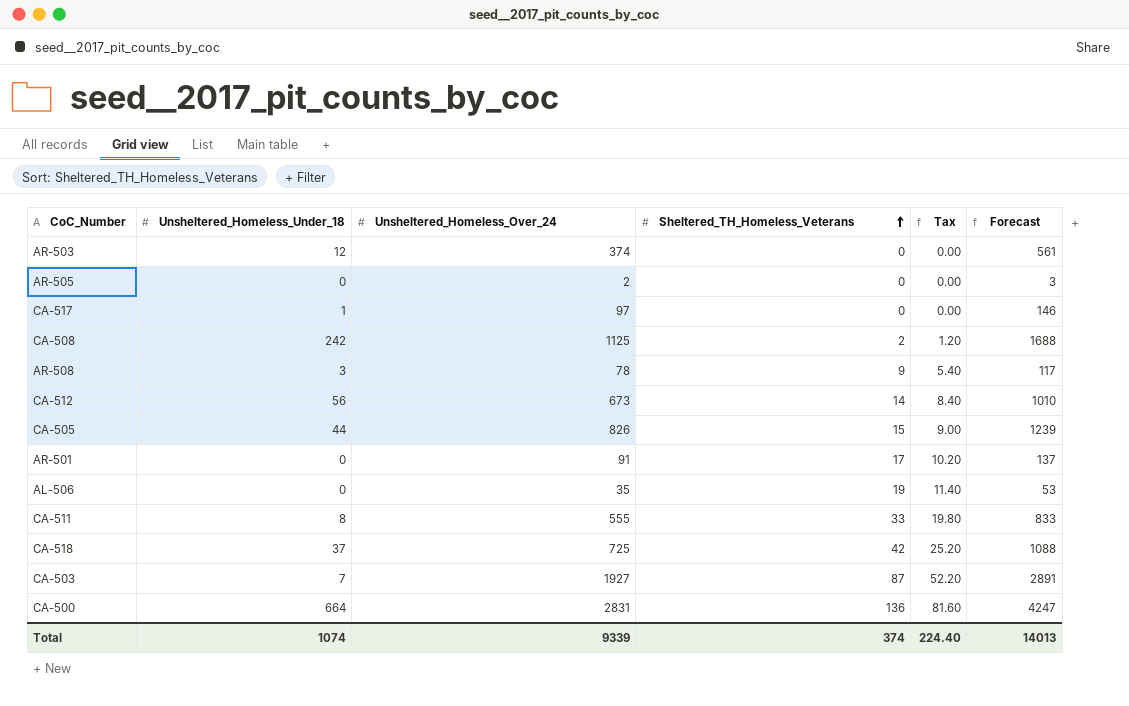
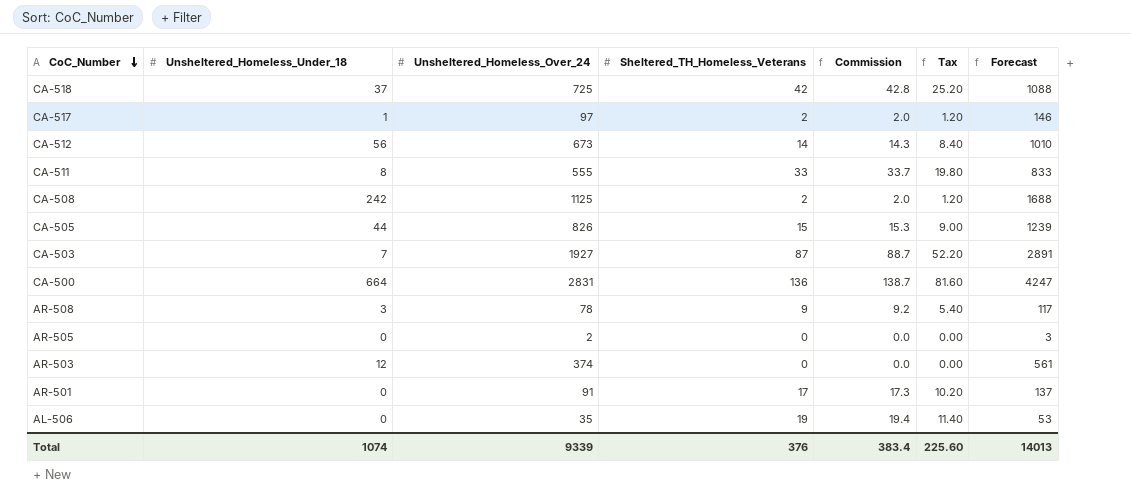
row order: Sheltered_TH_Homeless_Veterans ascending -> CoC_Number descending
column Commission | formula: none -> [Sheltered_TH_Homeless_Veterans] * 1.02
CA-517 | Sheltered_TH_Homeless_Veterans: 0 -> 2
CA-517 | Tax: 0.00 -> 1.20
Total | Sheltered_TH_Homeless_Veterans: 374 -> 376
Total | Tax: 224.40 -> 225.60

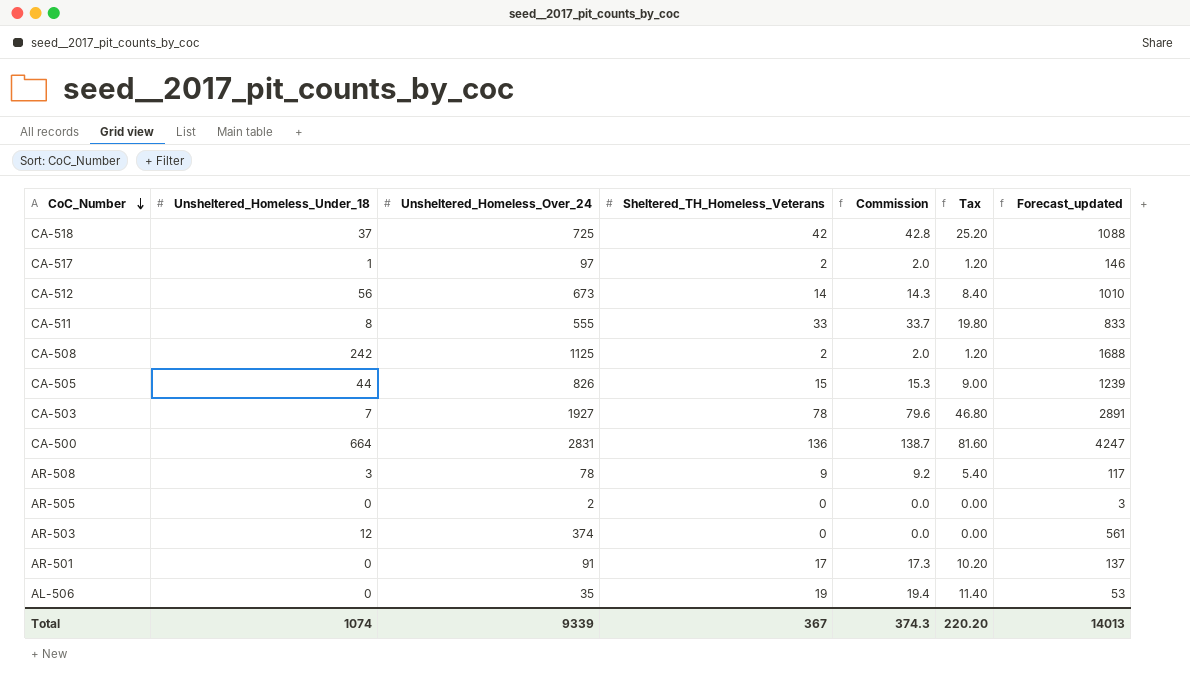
column name: Forecast -> Forecast_updated
CA-503 | Sheltered_TH_Homeless_Veterans: 87 -> 78
CA-503 | Commission: 88.7 -> 79.6
CA-503 | Tax: 52.20 -> 46.80
Total | Sheltered_TH_Homeless_Veterans: 376 -> 367
Total | Commission: 383.4 -> 374.3
Total | Tax: 225.60 -> 220.20

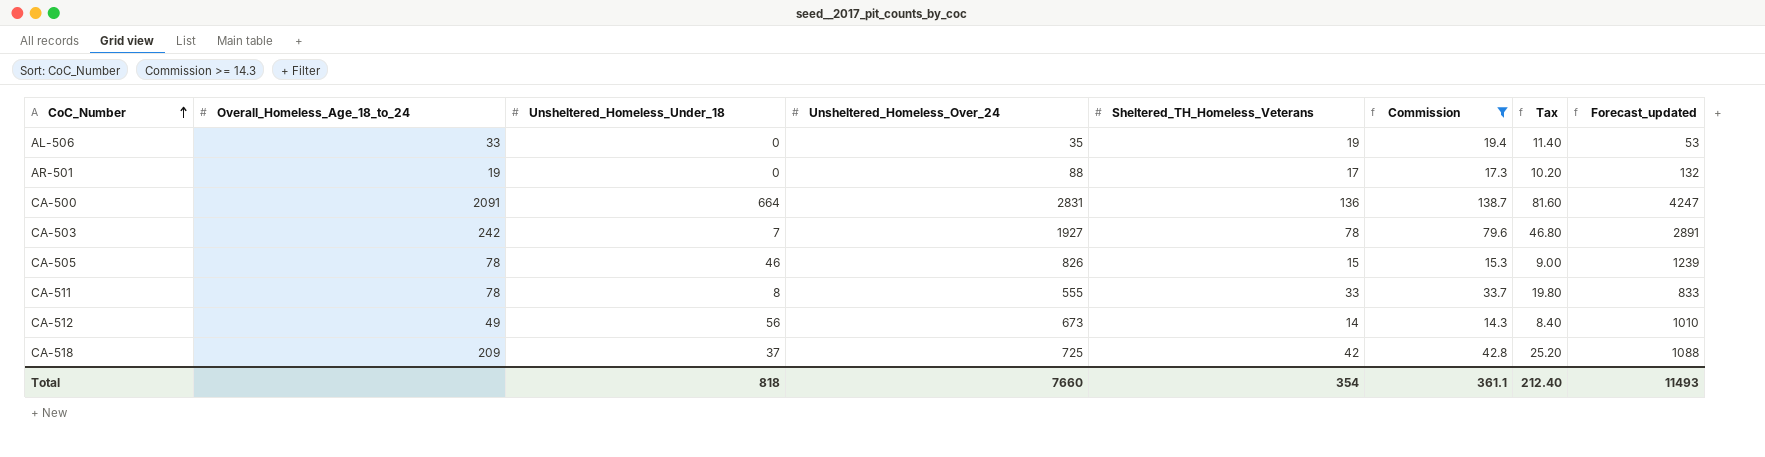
filter: none -> Commission >= 14.3
row order: CoC_Number descending -> CoC_Number ascending
column Overall_Homeless_Age_18_to_24 | position: none -> 2
AR-501 | Unsheltered_Homeless_Over_24: 91 -> 88
AR-501 | Forecast_updated: 137 -> 132
CA-505 | Unsheltered_Homeless_Under_18: 44 -> 46
Total | Unsheltered_Homeless_Under_18: 1074 -> 818
Total | Unsheltered_Homeless_Over_24: 9339 -> 7660
Total | Sheltered_TH_Homeless_Veterans: 367 -> 354
Total | Commission: 374.3 -> 361.1
Total | Tax: 220.20 -> 212.40
Total | Forecast_updated: 14013 -> 11493

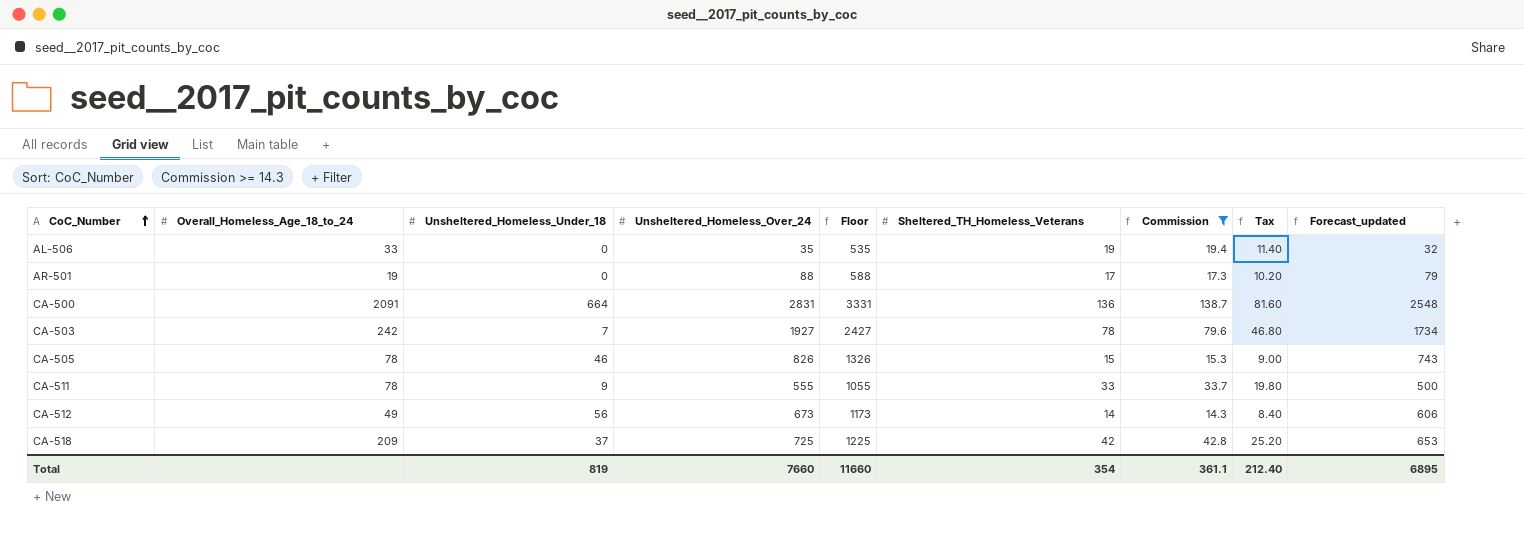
column Floor | formula: none -> [Unsheltered_Homeless_Over_24] + 500
column Forecast_updated | formula: [Unsheltered_Homeless_Over_24] * 1.5 -> [Unsheltered_Homeless_Over_24] * 0.9
CA-511 | Unsheltered_Homeless_Under_18: 8 -> 9
Total | Unsheltered_Homeless_Under_18: 818 -> 819
Total | Forecast_updated: 11493 -> 6895

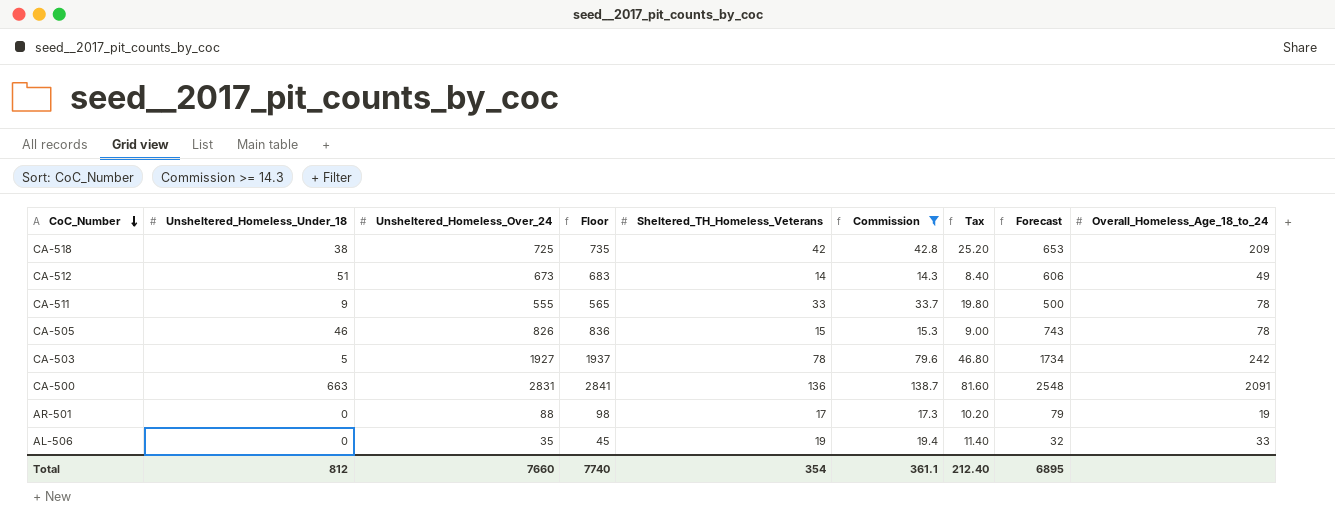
row order: CoC_Number ascending -> CoC_Number descending
column Floor | formula: [Unsheltered_Homeless_Over_24] + 500 -> [Unsheltered_Homeless_Over_24] + 10
column name: Forecast_updated -> Forecast
column Overall_Homeless_Age_18_to_24 | position: 2 -> 9
CA-518 | Unsheltered_Homeless_Under_18: 37 -> 38
CA-512 | Unsheltered_Homeless_Under_18: 56 -> 51
CA-503 | Unsheltered_Homeless_Under_18: 7 -> 5
CA-500 | Unsheltered_Homeless_Under_18: 664 -> 663
Total | Unsheltered_Homeless_Under_18: 819 -> 812
Total | Floor: 11660 -> 7740

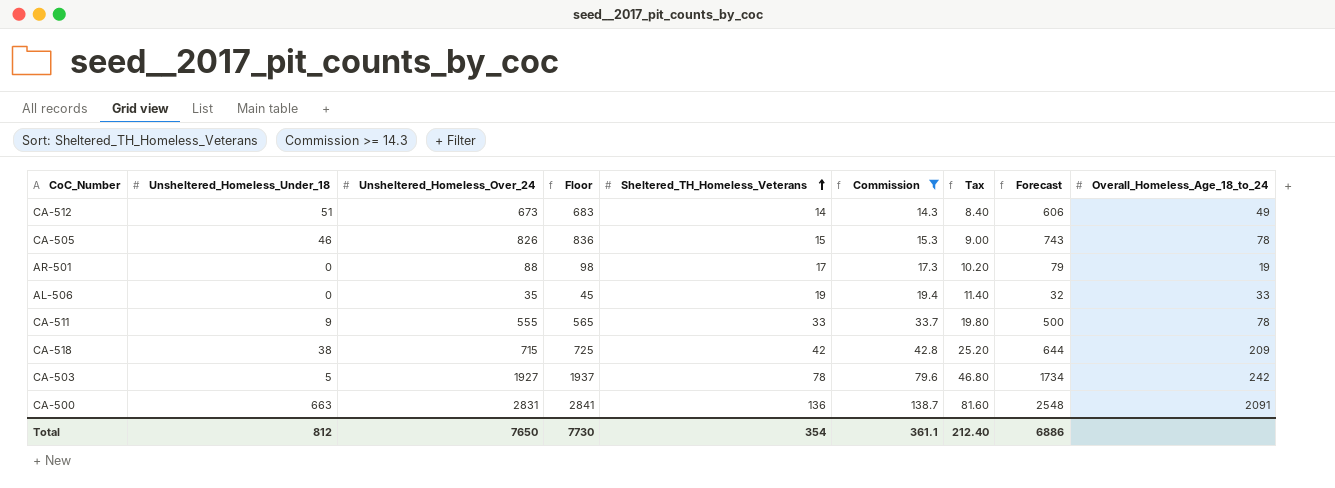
row order: CoC_Number descending -> Sheltered_TH_Homeless_Veterans ascending
CA-518 | Unsheltered_Homeless_Over_24: 725 -> 715
CA-518 | Floor: 735 -> 725
CA-518 | Forecast: 653 -> 644
Total | Unsheltered_Homeless_Over_24: 7660 -> 7650
Total | Floor: 7740 -> 7730
Total | Forecast: 6895 -> 6886

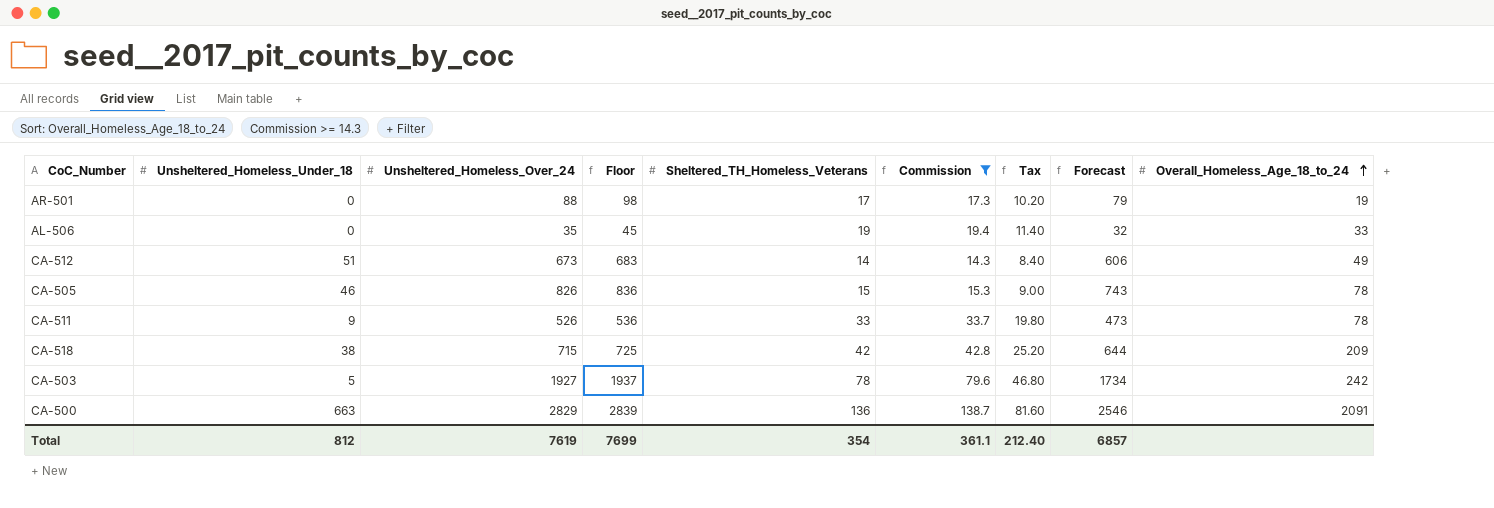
row order: Sheltered_TH_Homeless_Veterans ascending -> Overall_Homeless_Age_18_to_24 ascending
CA-511 | Unsheltered_Homeless_Over_24: 555 -> 526
CA-511 | Floor: 565 -> 536
CA-511 | Forecast: 500 -> 473
CA-500 | Unsheltered_Homeless_Over_24: 2831 -> 2829
CA-500 | Floor: 2841 -> 2839
CA-500 | Forecast: 2548 -> 2546
Total | Unsheltered_Homeless_Over_24: 7650 -> 7619
Total | Floor: 7730 -> 7699
Total | Forecast: 6886 -> 6857

